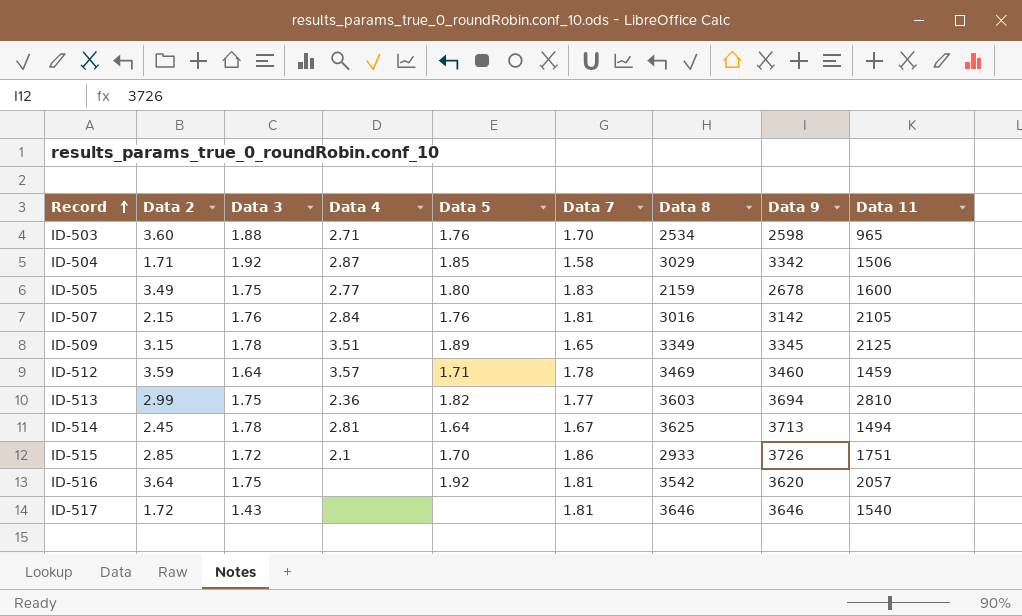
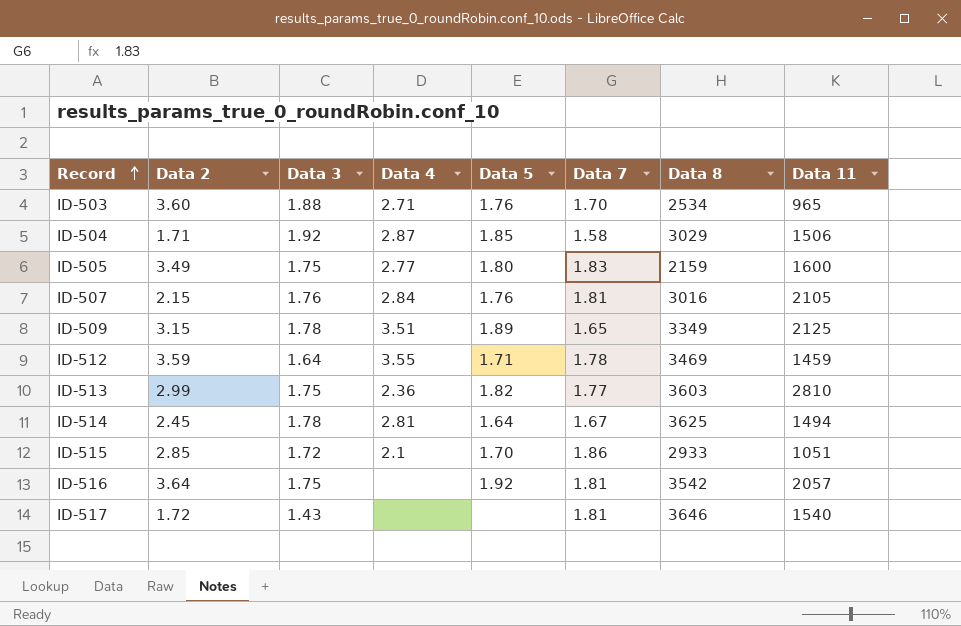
column Data 9 | position: 8 -> none
ID-512 | Data 4: 3.57 -> 3.55
ID-515 | Data 11: 1751 -> 1051

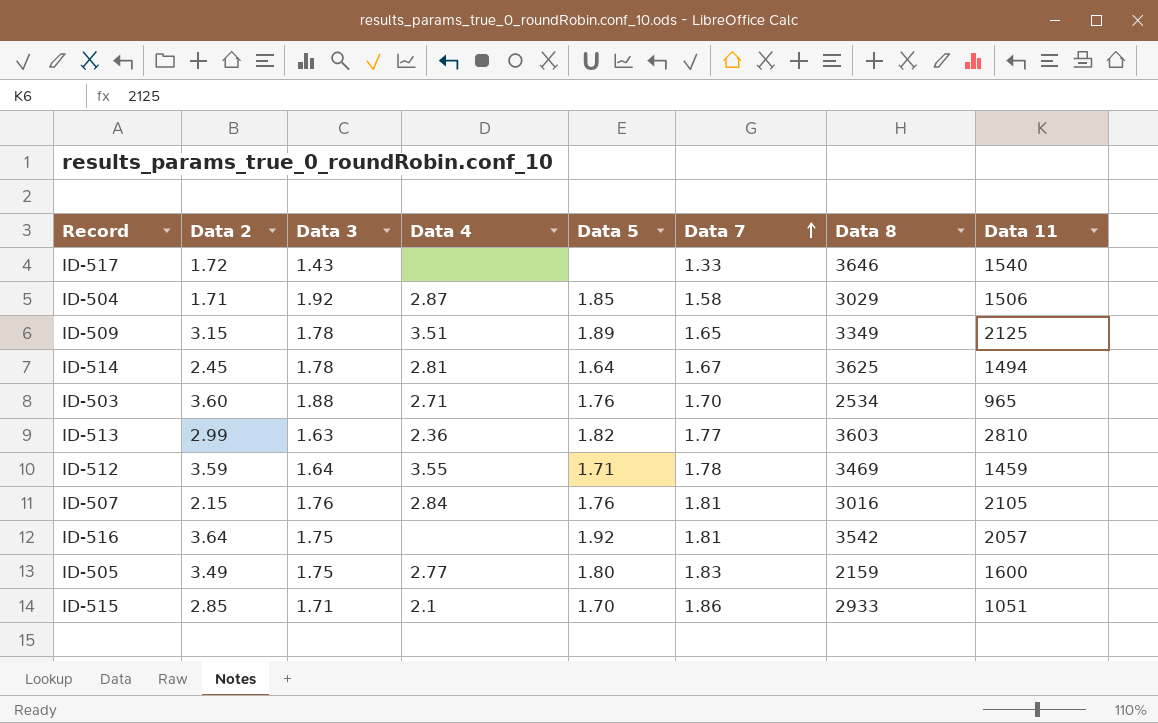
row order: Record ascending -> Data 7 ascending
ID-517 | Data 7: 1.81 -> 1.33
ID-513 | Data 3: 1.75 -> 1.63
ID-515 | Data 3: 1.72 -> 1.71

